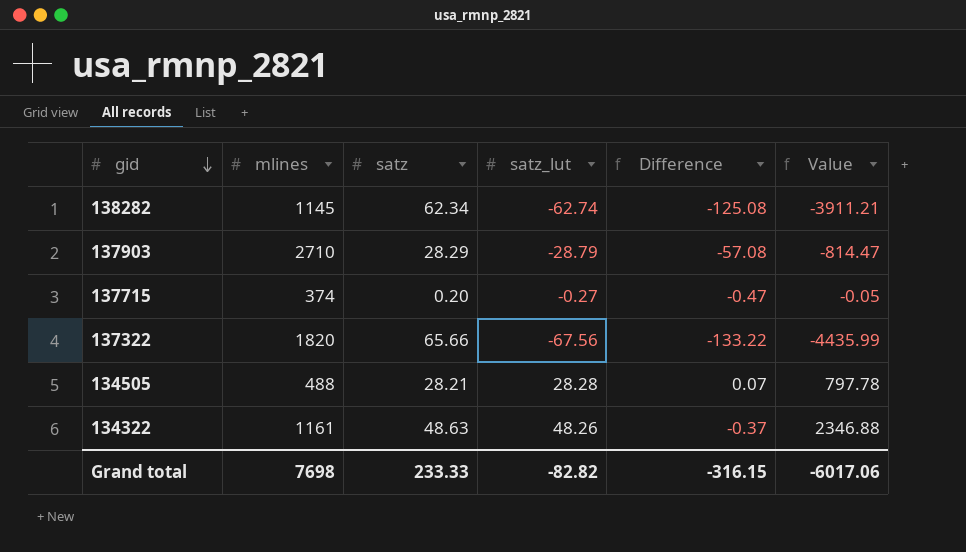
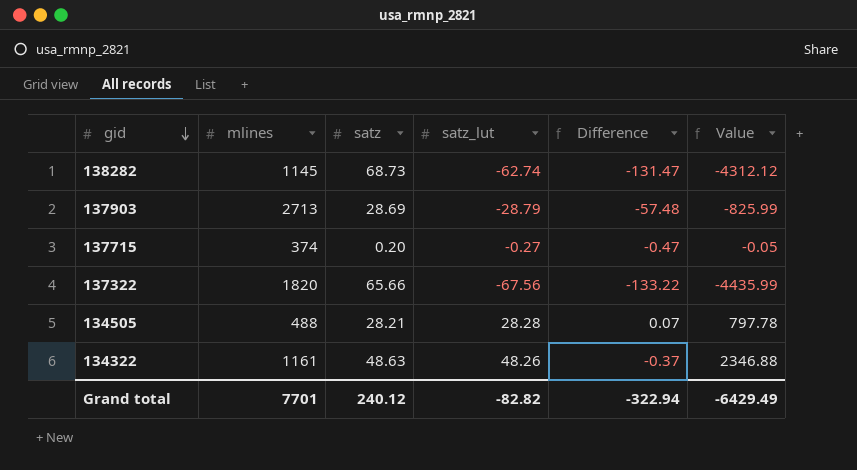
138282 | satz: 62.34 -> 68.73
138282 | Difference: -125.08 -> -131.47
138282 | Value: -3911.21 -> -4312.12
137903 | mlines: 2710 -> 2713
137903 | satz: 28.29 -> 28.69
137903 | Difference: -57.08 -> -57.48
137903 | Value: -814.47 -> -825.99
Grand total | mlines: 7698 -> 7701
Grand total | satz: 233.33 -> 240.12
Grand total | Difference: -316.15 -> -322.94
Grand total | Value: -6017.06 -> -6429.49

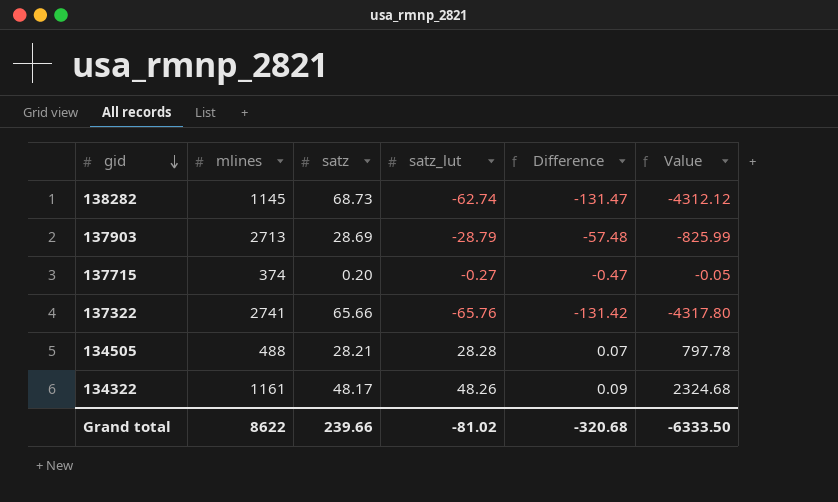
137322 | mlines: 1820 -> 2741
137322 | satz_lut: -67.56 -> -65.76
137322 | Difference: -133.22 -> -131.42
137322 | Value: -4435.99 -> -4317.80
134322 | satz: 48.63 -> 48.17
134322 | Difference: -0.37 -> 0.09
134322 | Value: 2346.88 -> 2324.68
Grand total | mlines: 7701 -> 8622
Grand total | satz: 240.12 -> 239.66
Grand total | satz_lut: -82.82 -> -81.02
Grand total | Difference: -322.94 -> -320.68
Grand total | Value: -6429.49 -> -6333.50

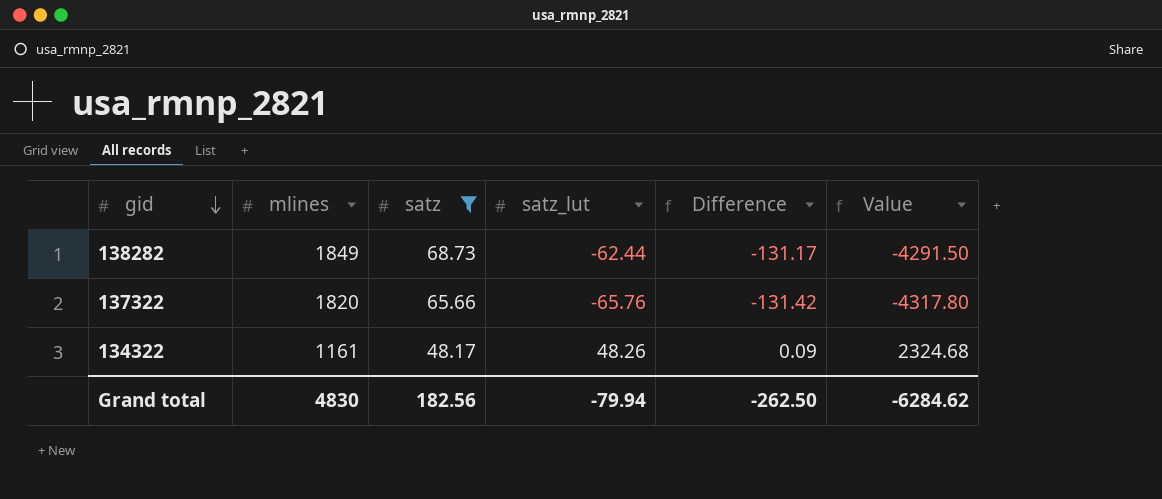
filter: none -> satz >= 48.17
138282 | mlines: 1145 -> 1849
138282 | satz_lut: -62.74 -> -62.44
138282 | Difference: -131.47 -> -131.17
138282 | Value: -4312.12 -> -4291.50
137322 | mlines: 2741 -> 1820
Grand total | mlines: 8622 -> 4830
Grand total | satz: 239.66 -> 182.56
Grand total | satz_lut: -81.02 -> -79.94
Grand total | Difference: -320.68 -> -262.50
Grand total | Value: -6333.50 -> -6284.62

